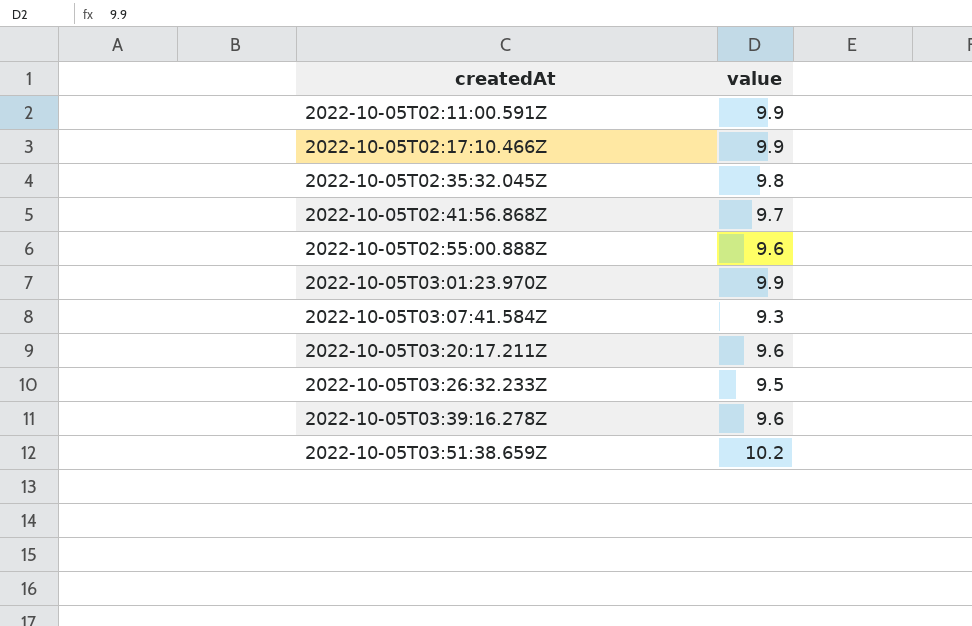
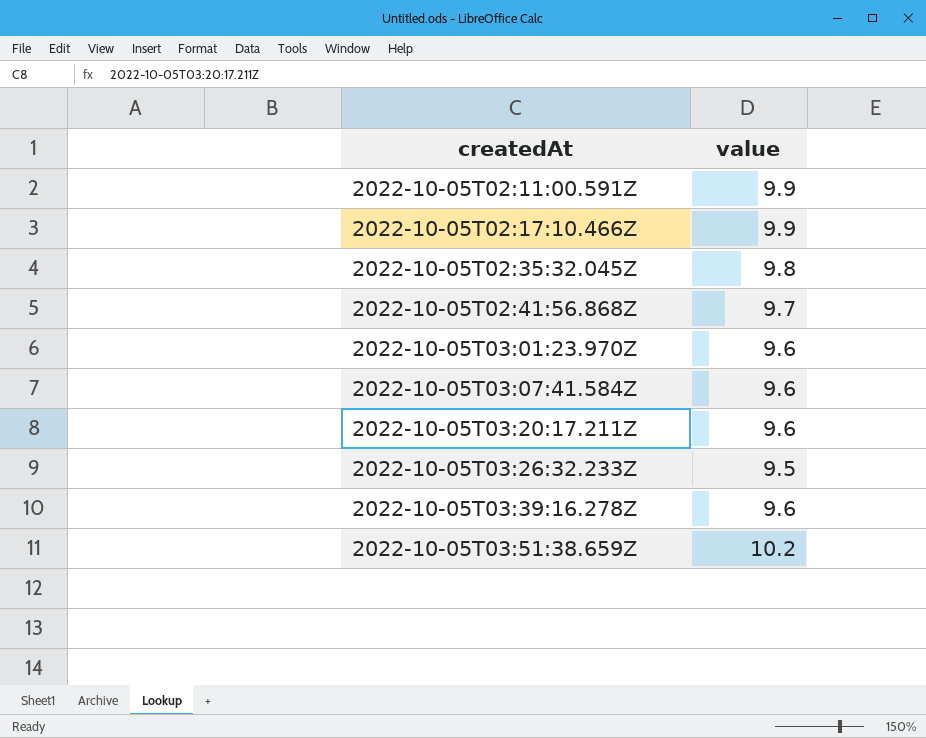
row 2022-10-05T02:55:00.888Z: 9.6 -> none
2022-10-05T03:01:23.970Z | value: 9.9 -> 9.6
2022-10-05T03:07:41.584Z | value: 9.3 -> 9.6

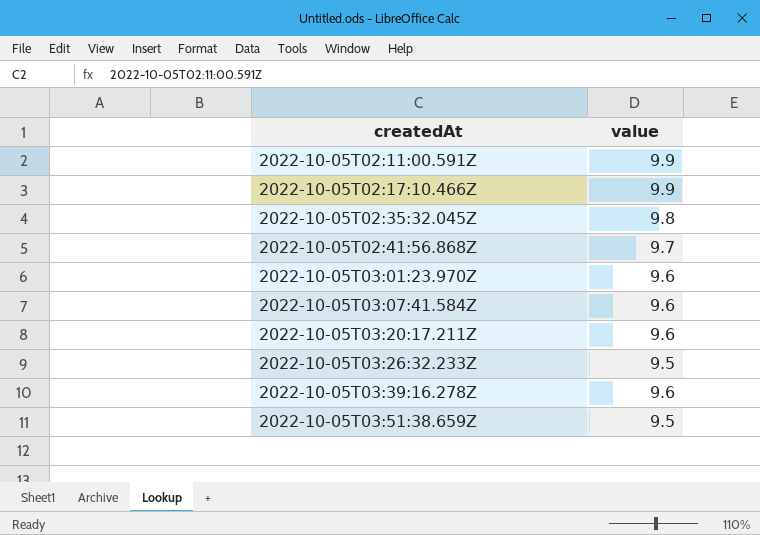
2022-10-05T03:51:38.659Z | value: 10.2 -> 9.5

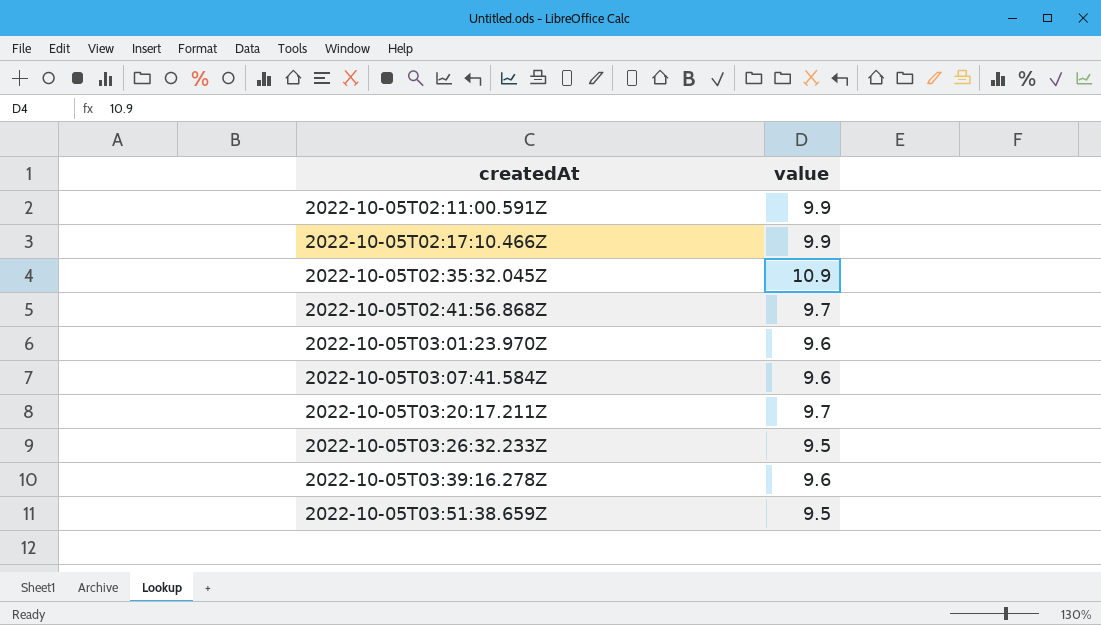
2022-10-05T02:35:32.045Z | value: 9.8 -> 10.9
2022-10-05T03:20:17.211Z | value: 9.6 -> 9.7

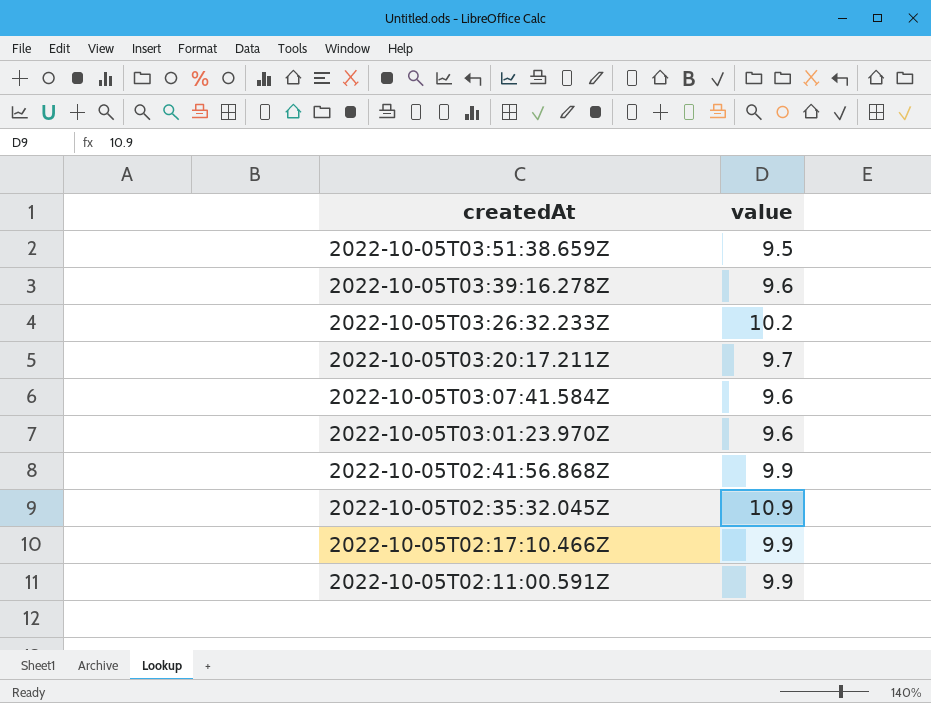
row order: createdAt ascending -> createdAt descending
2022-10-05T03:26:32.233Z | value: 9.5 -> 10.2
2022-10-05T02:41:56.868Z | value: 9.7 -> 9.9

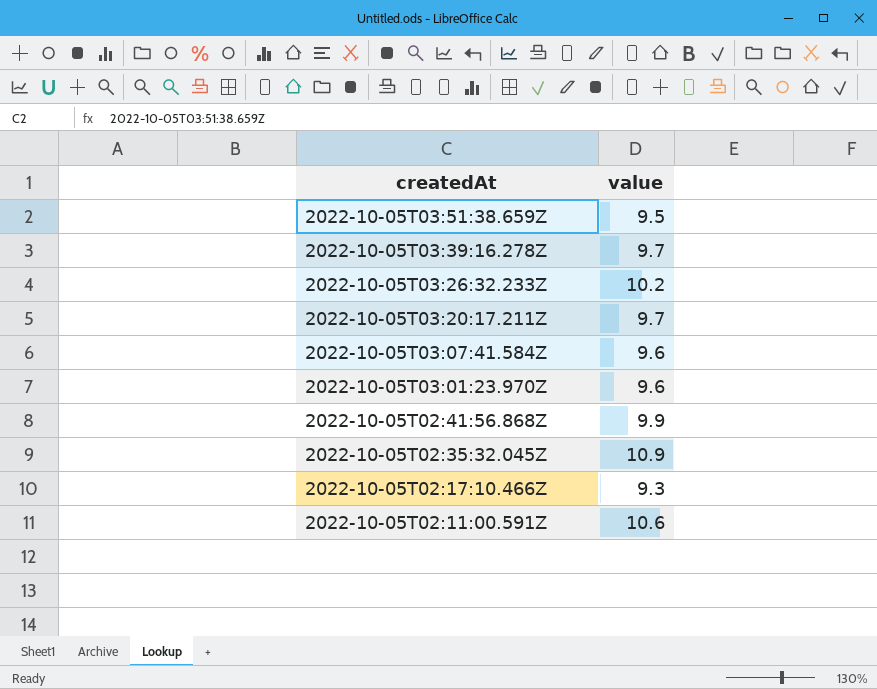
2022-10-05T03:39:16.278Z | value: 9.6 -> 9.7
2022-10-05T02:17:10.466Z | value: 9.9 -> 9.3
2022-10-05T02:11:00.591Z | value: 9.9 -> 10.6

